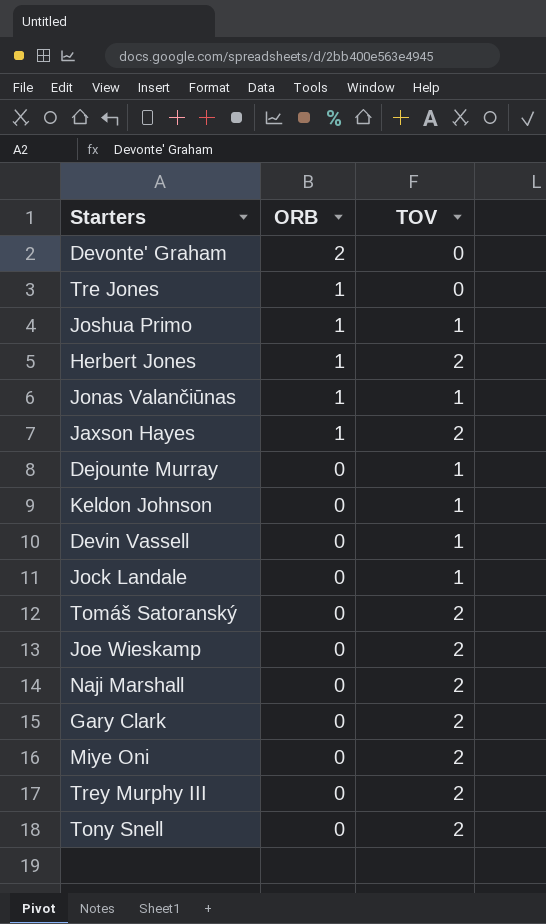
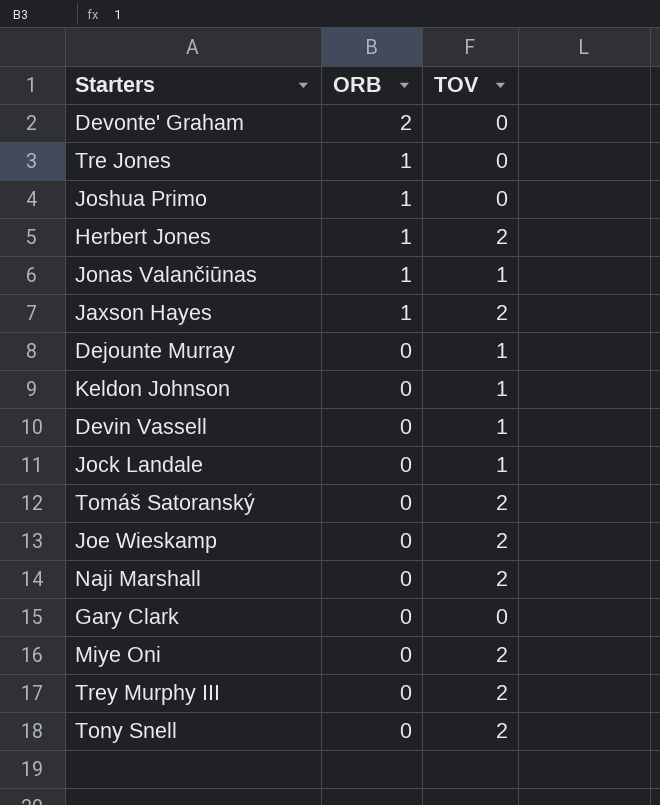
Joshua Primo | TOV: 1 -> 0
Gary Clark | TOV: 2 -> 0

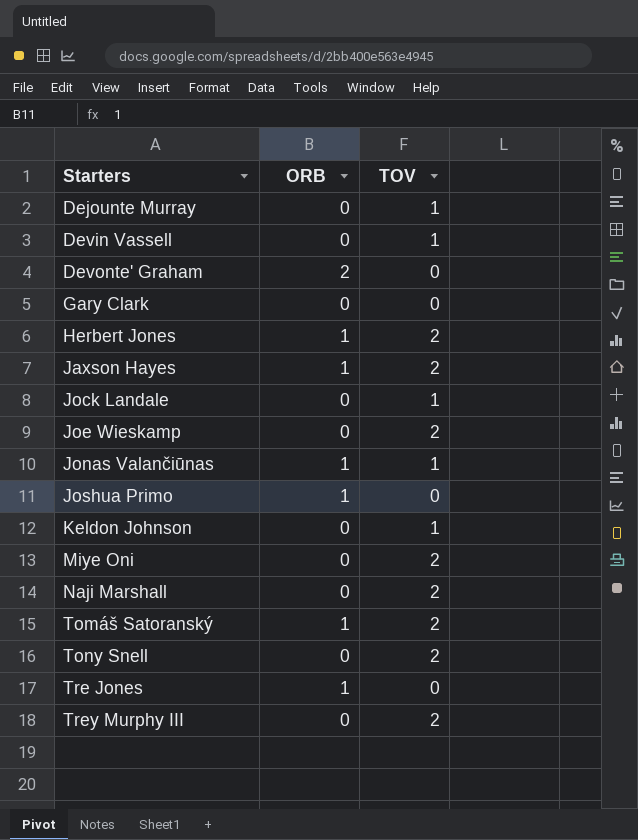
row order: ORB descending -> Starters ascending
Tomáš Satoranský | ORB: 0 -> 1

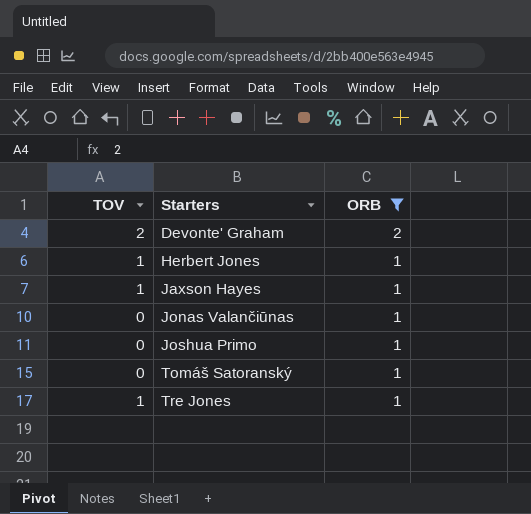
filter: none -> ORB != 0
column TOV | position: 3 -> 1
Devonte' Graham | TOV: 0 -> 2
Herbert Jones | TOV: 2 -> 1
Jaxson Hayes | TOV: 2 -> 1
Jonas Valančiūnas | TOV: 1 -> 0
Tomáš Satoranský | TOV: 2 -> 0
Tre Jones | TOV: 0 -> 1

